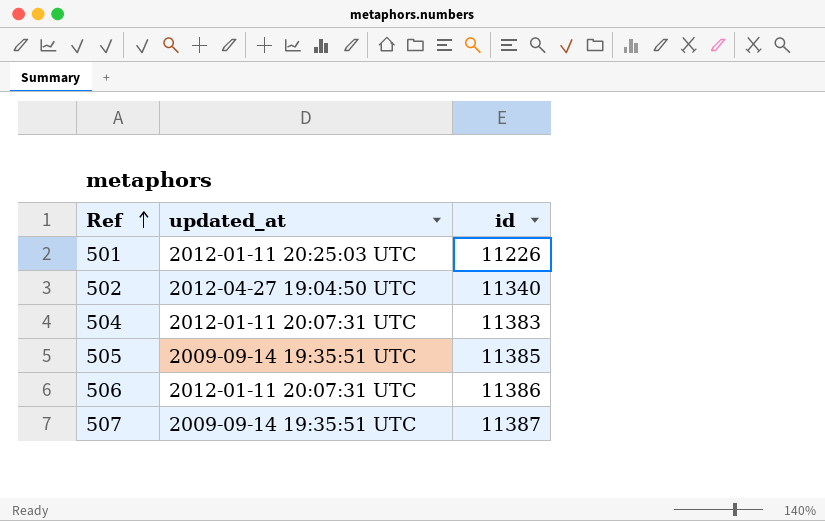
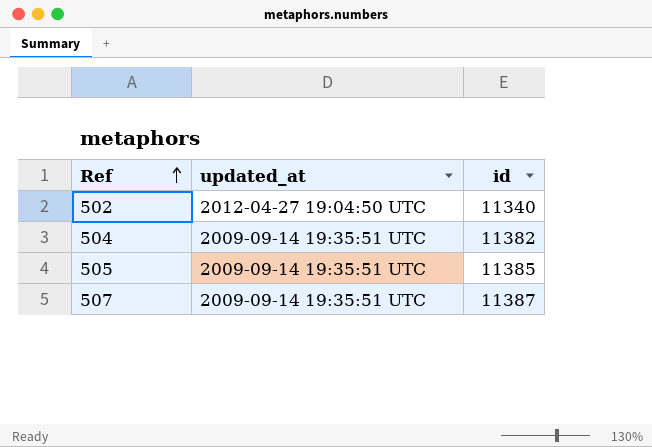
row 501: 2012-01-11 20:25:03 UTC | 11226 -> none
row 506: 2012-01-11 20:07:31 UTC | 11386 -> none
504 | updated_at: 2012-01-11 20:07:31 UTC -> 2009-09-14 19:35:51 UTC
504 | id: 11383 -> 11382

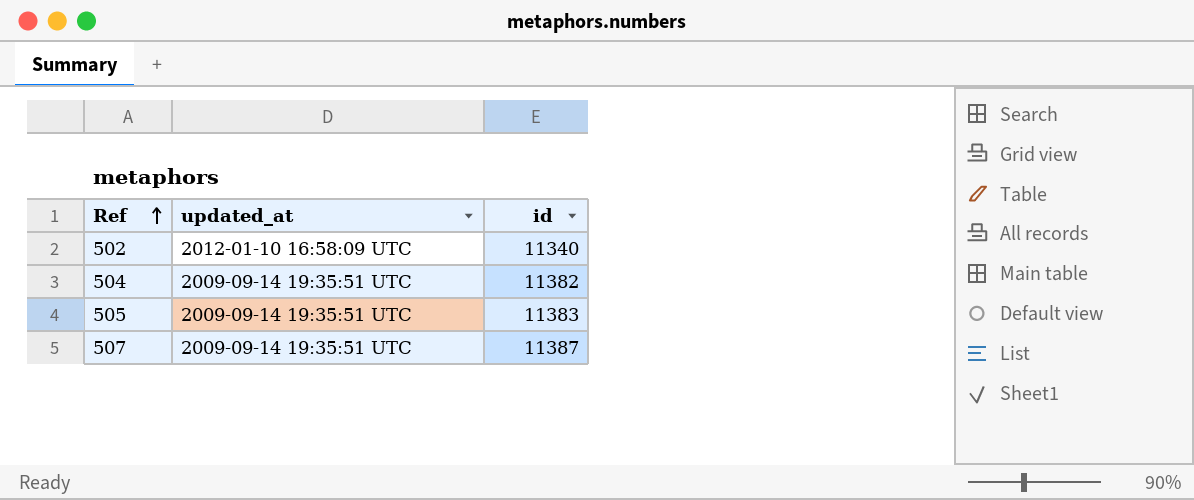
502 | updated_at: 2012-04-27 19:04:50 UTC -> 2012-01-10 16:58:09 UTC
505 | id: 11385 -> 11383

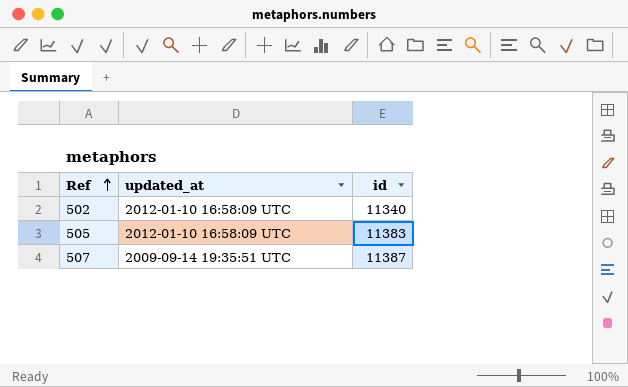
row 504: 2009-09-14 19:35:51 UTC | 11382 -> none
505 | updated_at: 2009-09-14 19:35:51 UTC -> 2012-01-10 16:58:09 UTC

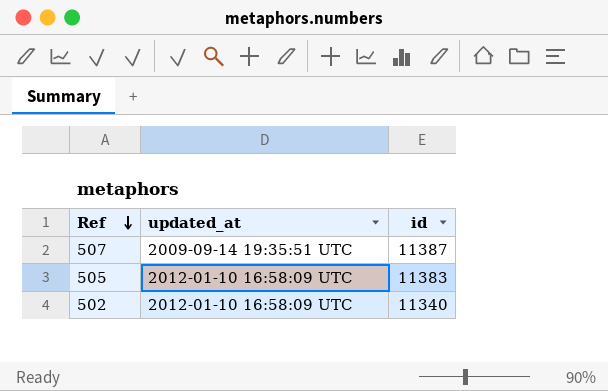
row order: Ref ascending -> Ref descending

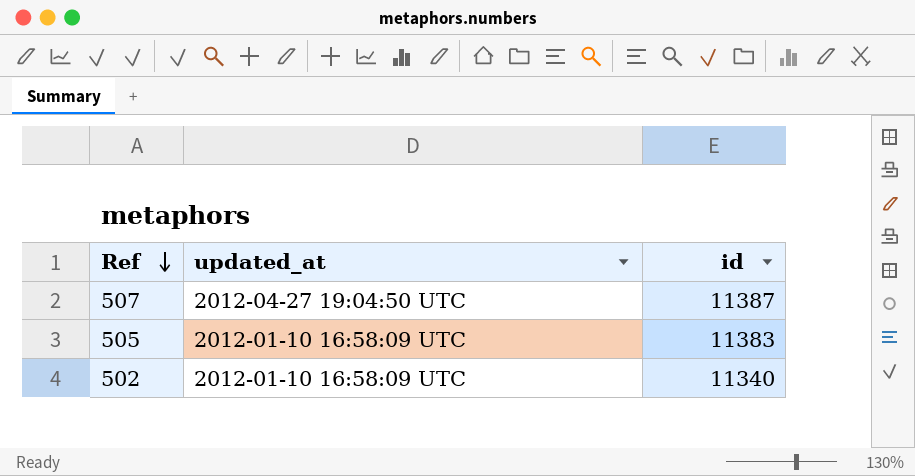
507 | updated_at: 2009-09-14 19:35:51 UTC -> 2012-04-27 19:04:50 UTC

